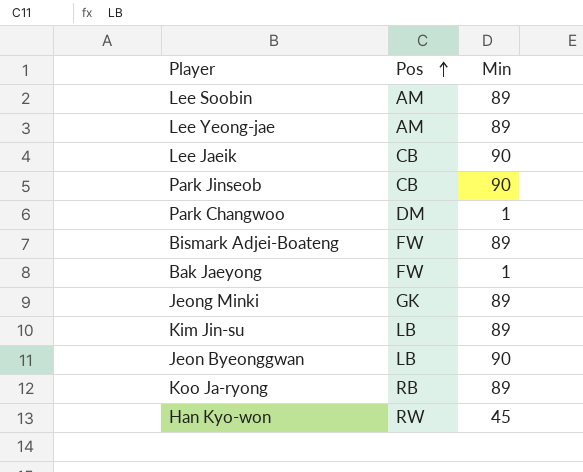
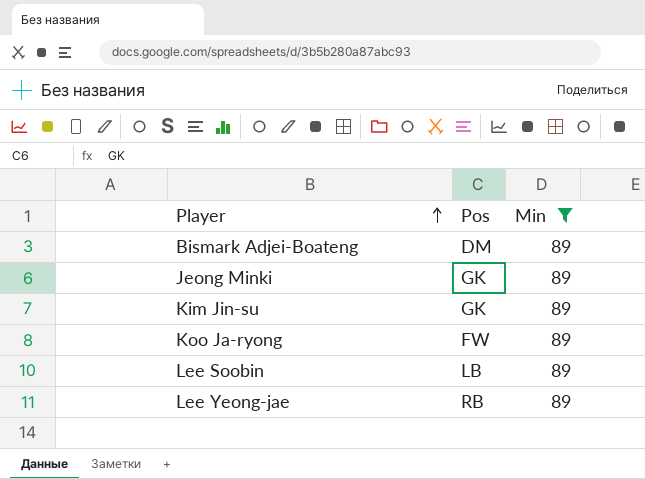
filter: none -> Min = 89
row order: Pos ascending -> Player ascending
Bismark Adjei-Boateng | Pos: FW -> DM
Kim Jin-su | Pos: LB -> GK
Koo Ja-ryong | Pos: RB -> FW
Lee Soobin | Pos: AM -> LB
Lee Yeong-jae | Pos: AM -> RB

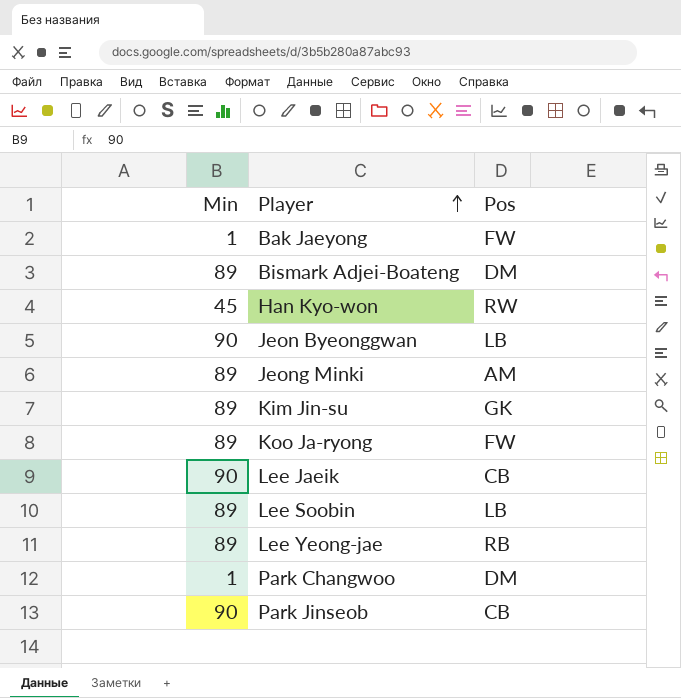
filter: Min = 89 -> none
column Min | position: 3 -> 1
Jeong Minki | Pos: GK -> AM

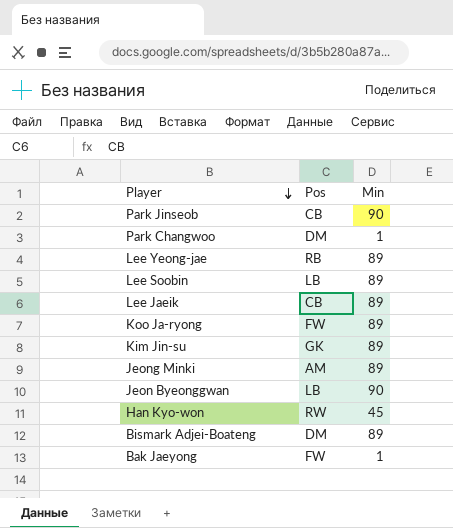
row order: Player ascending -> Player descending
column Min | position: 1 -> 3
Lee Jaeik | Min: 90 -> 89

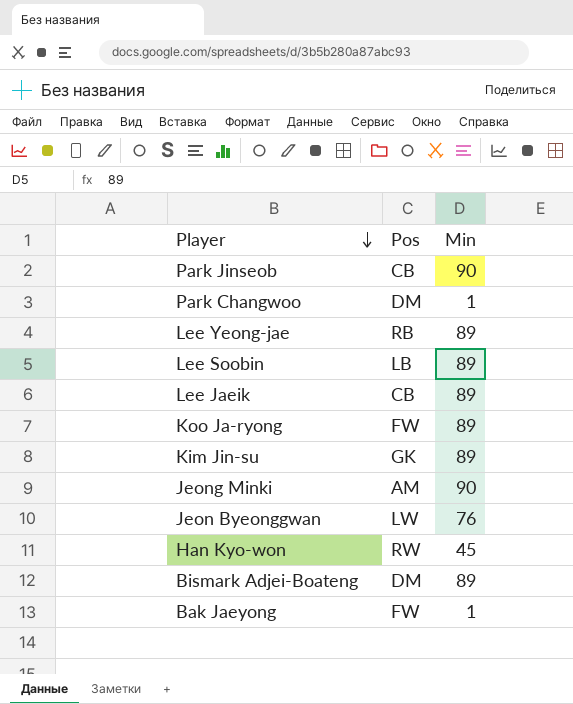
Jeong Minki | Min: 89 -> 90
Jeon Byeonggwan | Pos: LB -> LW
Jeon Byeonggwan | Min: 90 -> 76

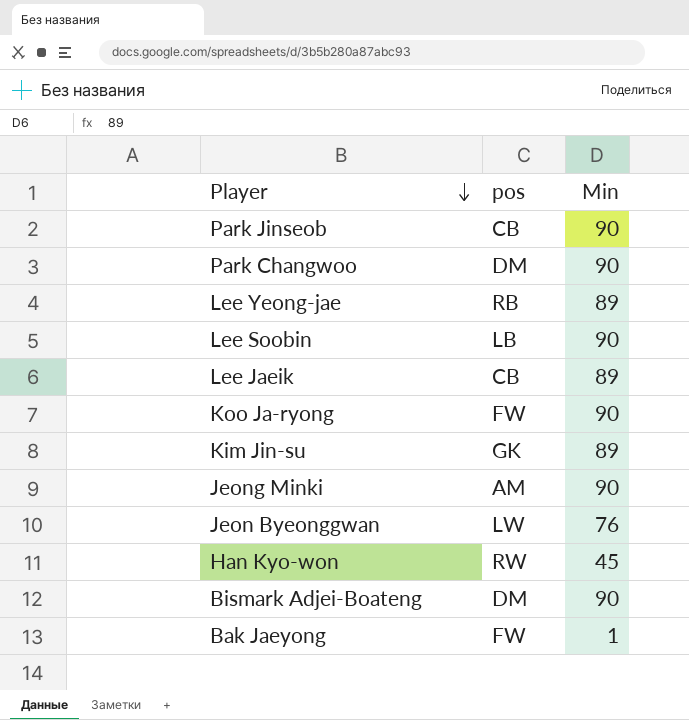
column name: Pos -> pos
Park Changwoo | Min: 1 -> 90
Lee Soobin | Min: 89 -> 90
Koo Ja-ryong | Min: 89 -> 90
Bismark Adjei-Boateng | Min: 89 -> 90

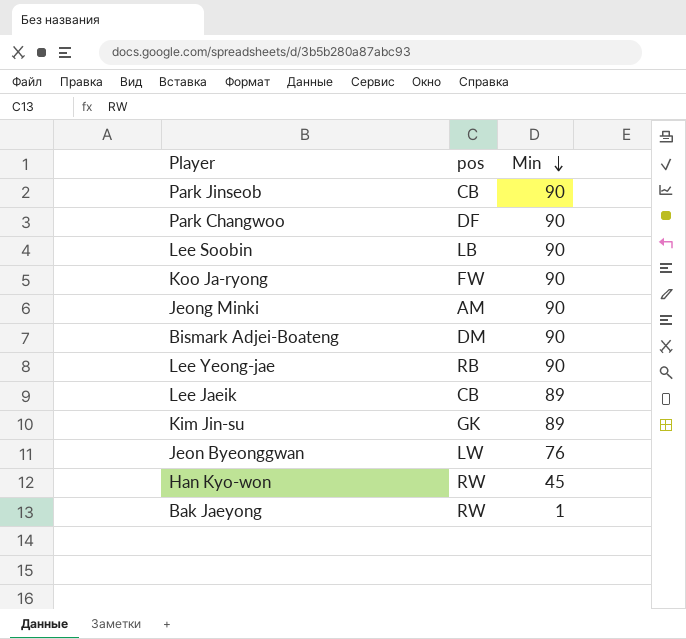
row order: Player descending -> Min descending
Park Changwoo | pos: DM -> DF
Lee Yeong-jae | Min: 89 -> 90
Bak Jaeyong | pos: FW -> RW

